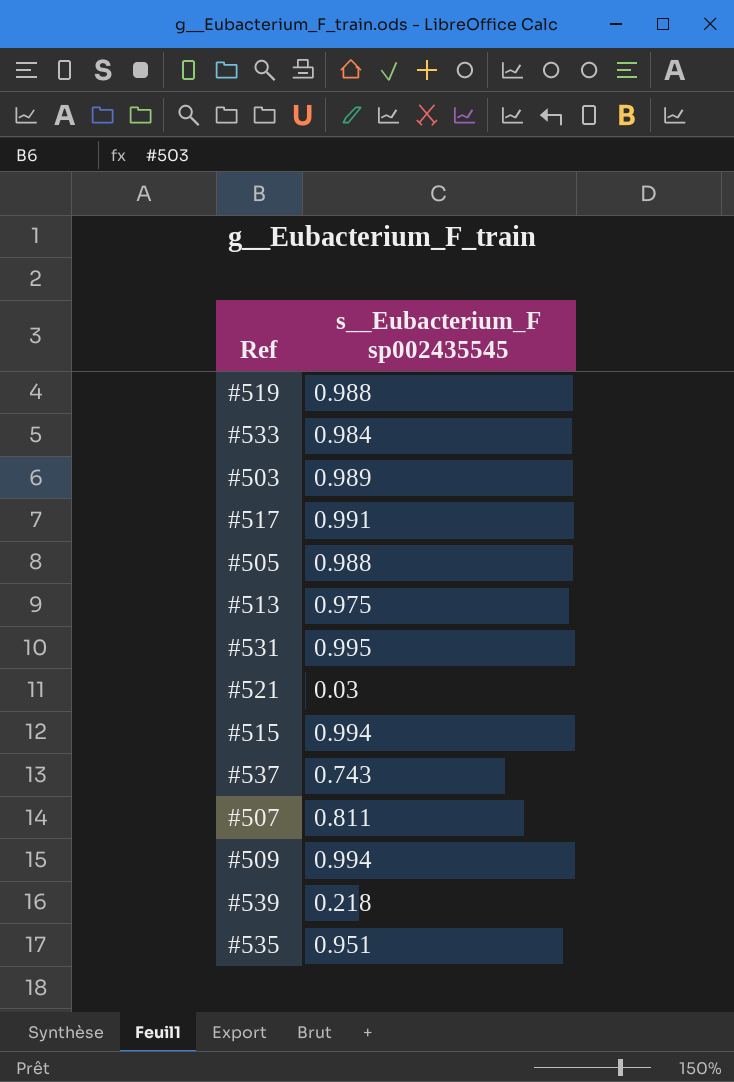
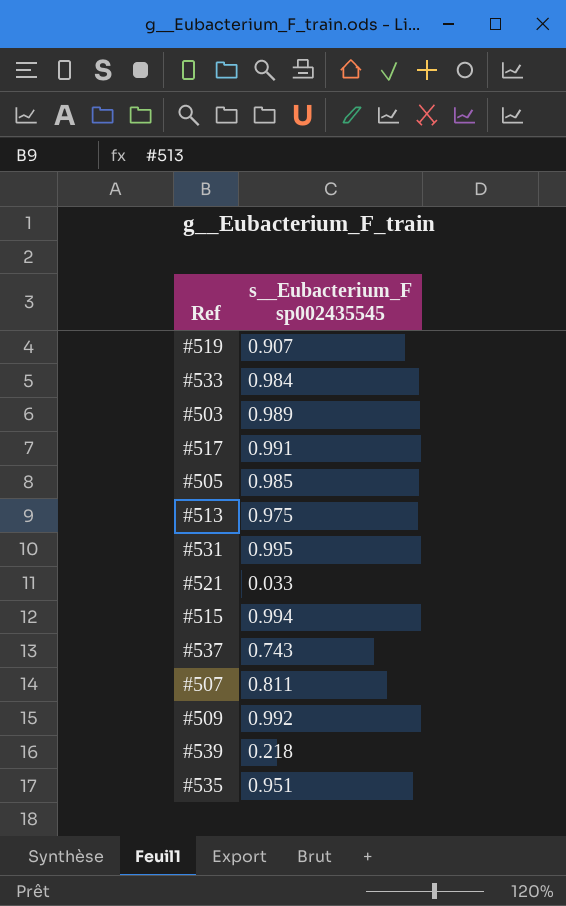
#519 | s__Eubacterium_F sp002435545: 0.988 -> 0.907
#505 | s__Eubacterium_F sp002435545: 0.988 -> 0.985
#521 | s__Eubacterium_F sp002435545: 0.03 -> 0.033
#509 | s__Eubacterium_F sp002435545: 0.994 -> 0.992

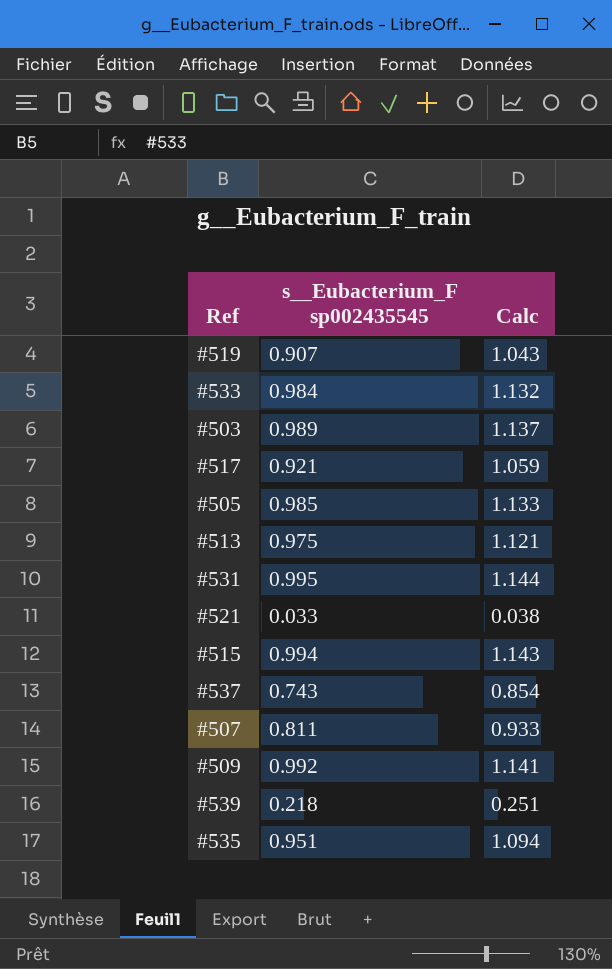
column Calc | formula: none -> [s__Eubacterium_F sp002435545] * 1.15
#517 | s__Eubacterium_F sp002435545: 0.991 -> 0.921

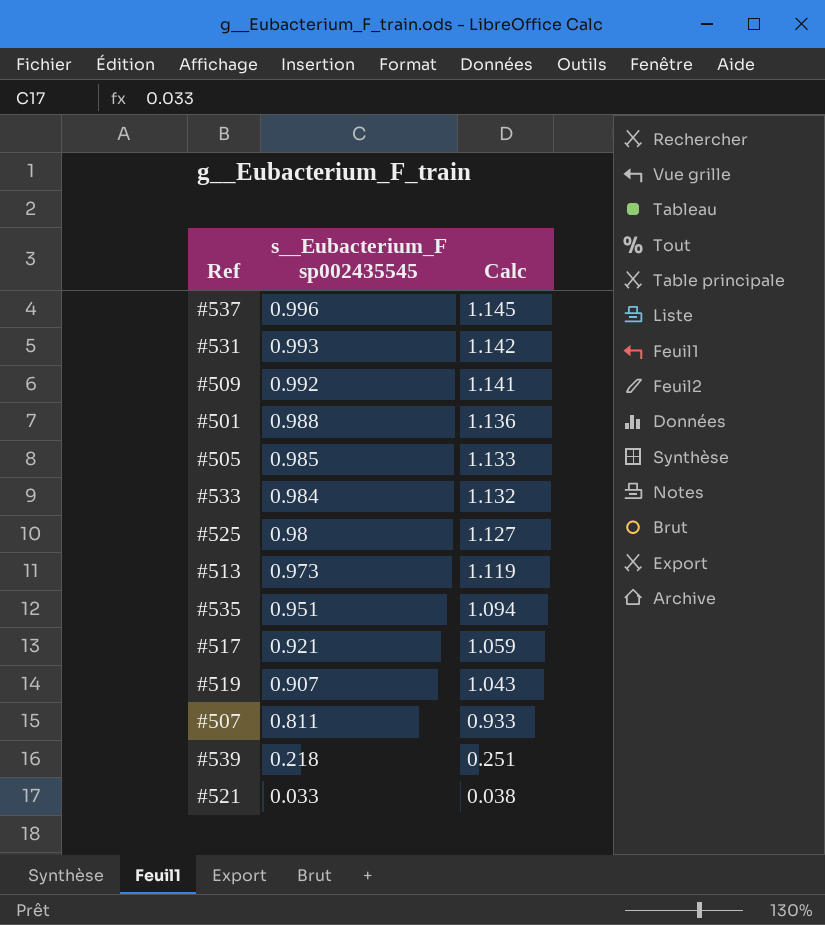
row order: none -> s__Eubacterium_F sp002435545 descending
row #503: 0.989 | 1.137 -> none
row #515: 0.994 | 1.143 -> none
#537 | s__Eubacterium_F sp002435545: 0.743 -> 0.996
#537 | Calc: 0.854 -> 1.145
#531 | s__Eubacterium_F sp002435545: 0.995 -> 0.993
#531 | Calc: 1.144 -> 1.142
row #501: none -> 0.988 | 1.136
row #525: none -> 0.98 | 1.127
#513 | s__Eubacterium_F sp002435545: 0.975 -> 0.973
#513 | Calc: 1.121 -> 1.119

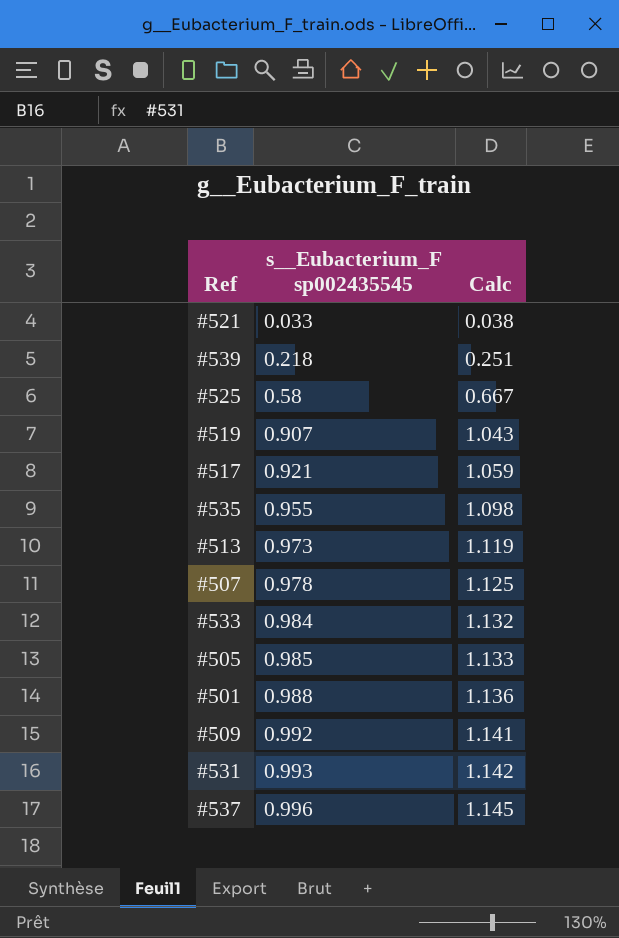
row order: s__Eubacterium_F sp002435545 descending -> s__Eubacterium_F sp002435545 ascending
#525 | s__Eubacterium_F sp002435545: 0.98 -> 0.58
#525 | Calc: 1.127 -> 0.667
#535 | s__Eubacterium_F sp002435545: 0.951 -> 0.955
#535 | Calc: 1.094 -> 1.098
#507 | s__Eubacterium_F sp002435545: 0.811 -> 0.978
#507 | Calc: 0.933 -> 1.125

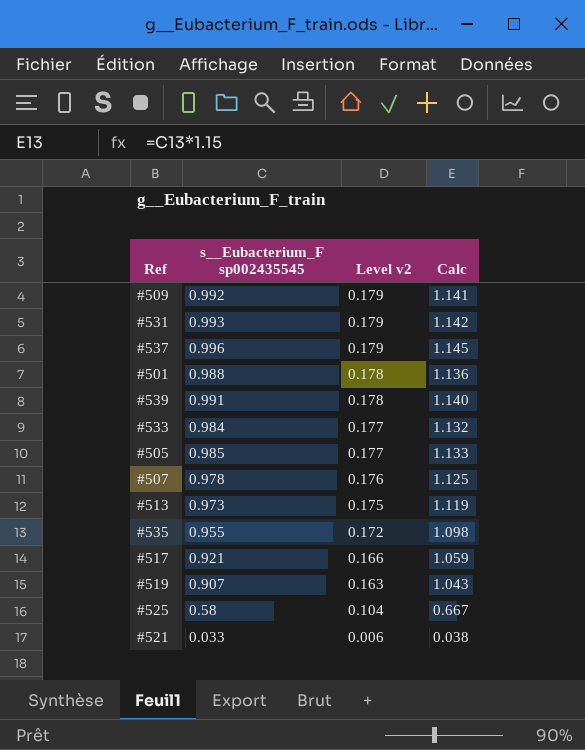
row order: s__Eubacterium_F sp002435545 ascending -> Level v2 descending
column Level v2 | formula: none -> [s__Eubacterium_F sp002435545] * 0.18
#539 | s__Eubacterium_F sp002435545: 0.218 -> 0.991
#539 | Calc: 0.251 -> 1.140

